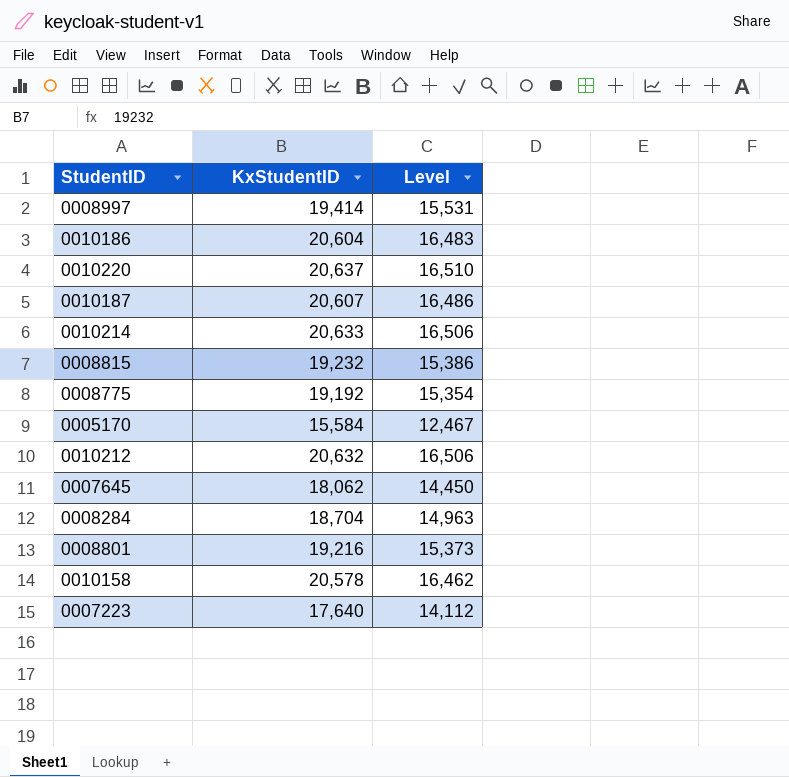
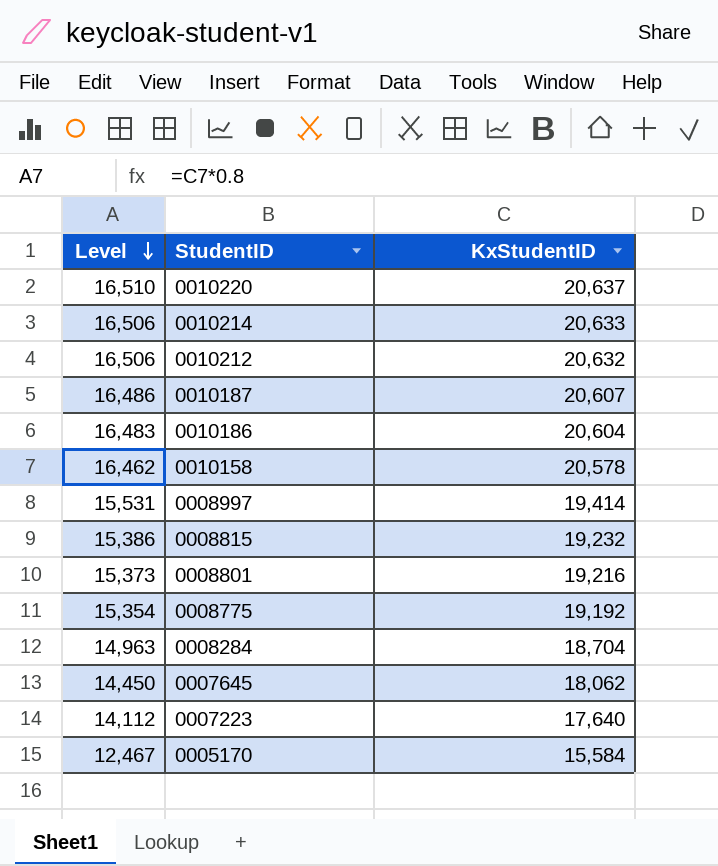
row order: none -> Level descending
column Level | position: 3 -> 1

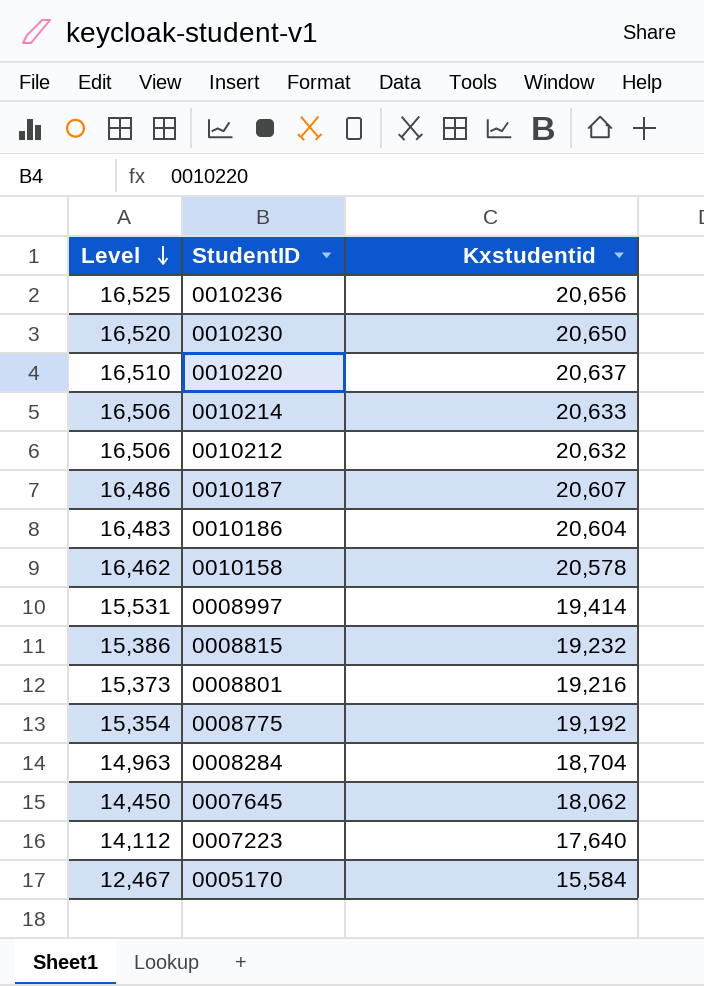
column name: KxStudentID -> Kxstudentid
row 0010236: none -> 16,525 | 20,656
row 0010230: none -> 16,520 | 20,650

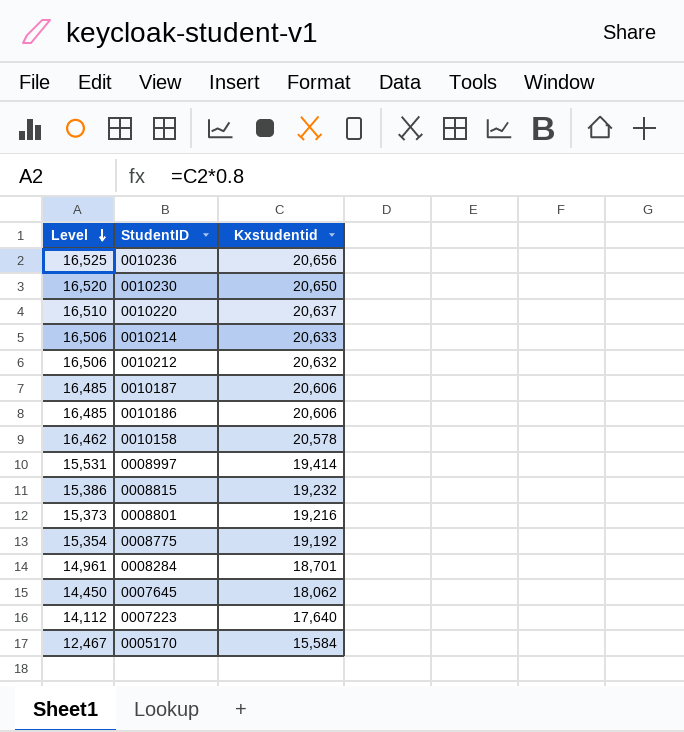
0010187 | Level: 16,486 -> 16,485
0010187 | Kxstudentid: 20,607 -> 20,606
0010186 | Level: 16,483 -> 16,485
0010186 | Kxstudentid: 20,604 -> 20,606
0008284 | Level: 14,963 -> 14,961
0008284 | Kxstudentid: 18,704 -> 18,701

